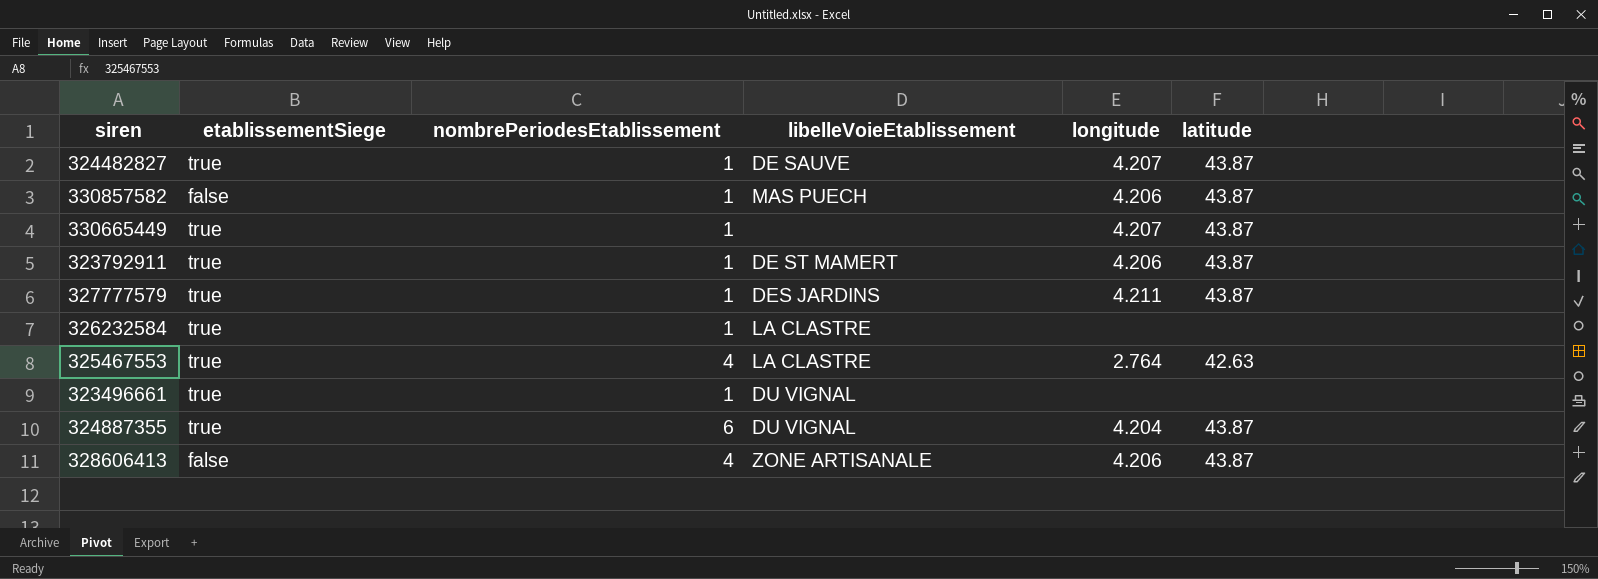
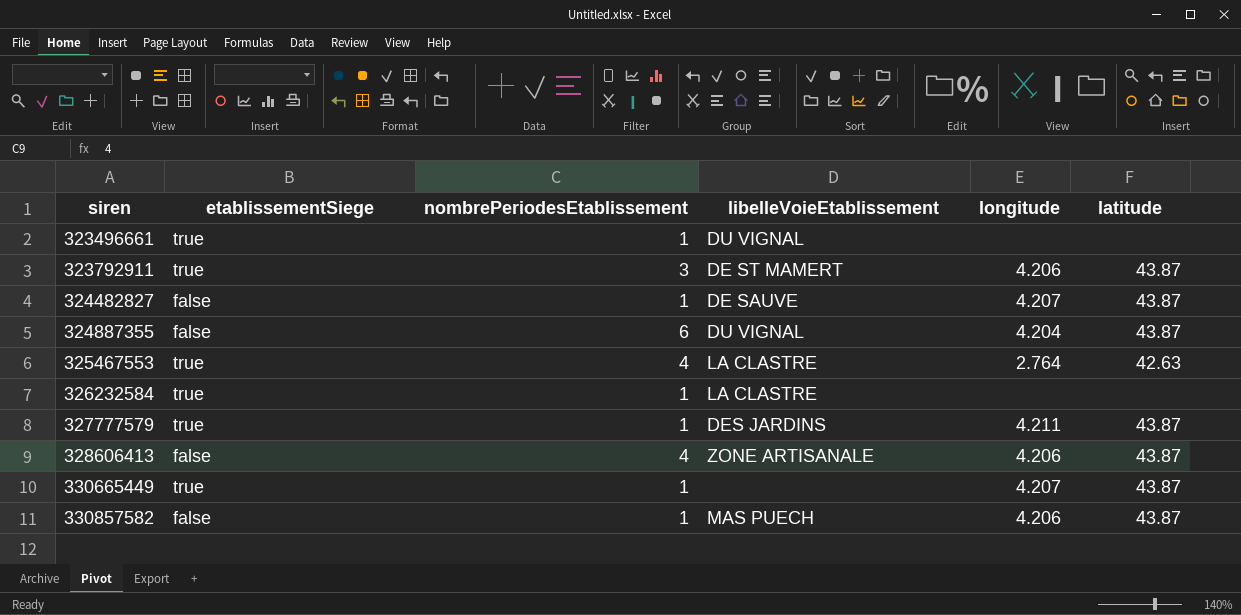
row order: none -> siren ascending
323792911 | nombrePeriodesEtablissement: 1 -> 3
324482827 | etablissementSiege: true -> false
324887355 | etablissementSiege: true -> false

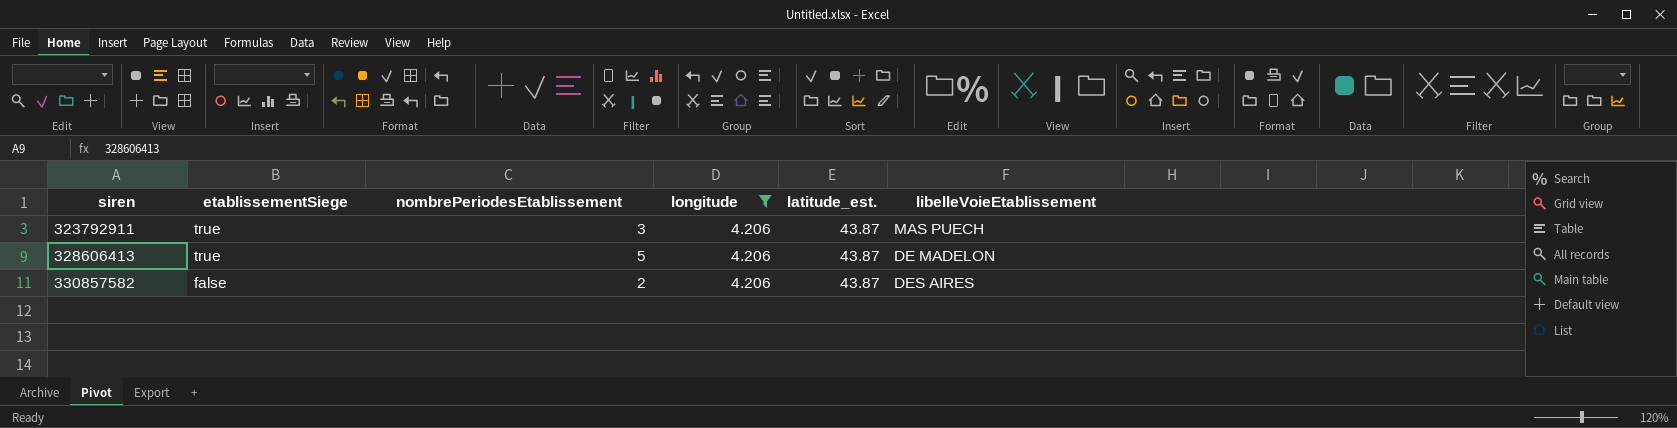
filter: none -> longitude = 4.206
column name: latitude -> latitude_est.
column libelleVoieEtablissement | position: 4 -> 6
323792911 | libelleVoieEtablissement: DE ST MAMERT -> MAS PUECH
328606413 | etablissementSiege: false -> true
328606413 | nombrePeriodesEtablissement: 4 -> 5
328606413 | libelleVoieEtablissement: ZONE ARTISANALE -> DE MADELON
330857582 | nombrePeriodesEtablissement: 1 -> 2
330857582 | libelleVoieEtablissement: MAS PUECH -> DES AIRES

